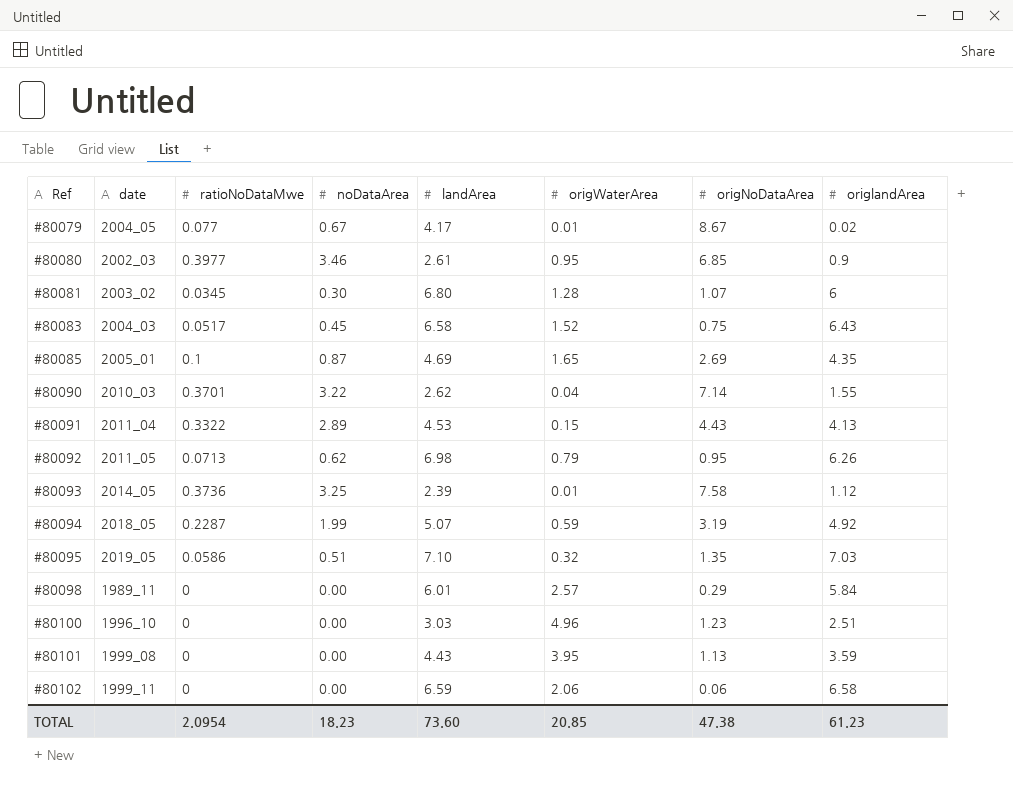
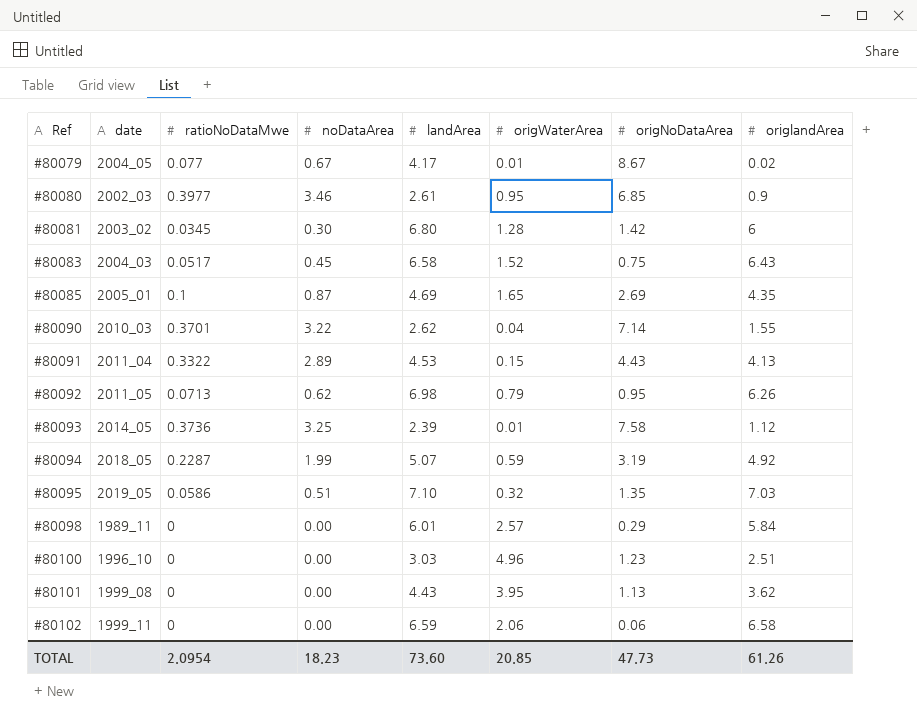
#80081 | origNoDataArea: 1.07 -> 1.42
#80101 | origlandArea: 3.59 -> 3.62
TOTAL | origNoDataArea: 47.38 -> 47.73
TOTAL | origlandArea: 61.23 -> 61.26

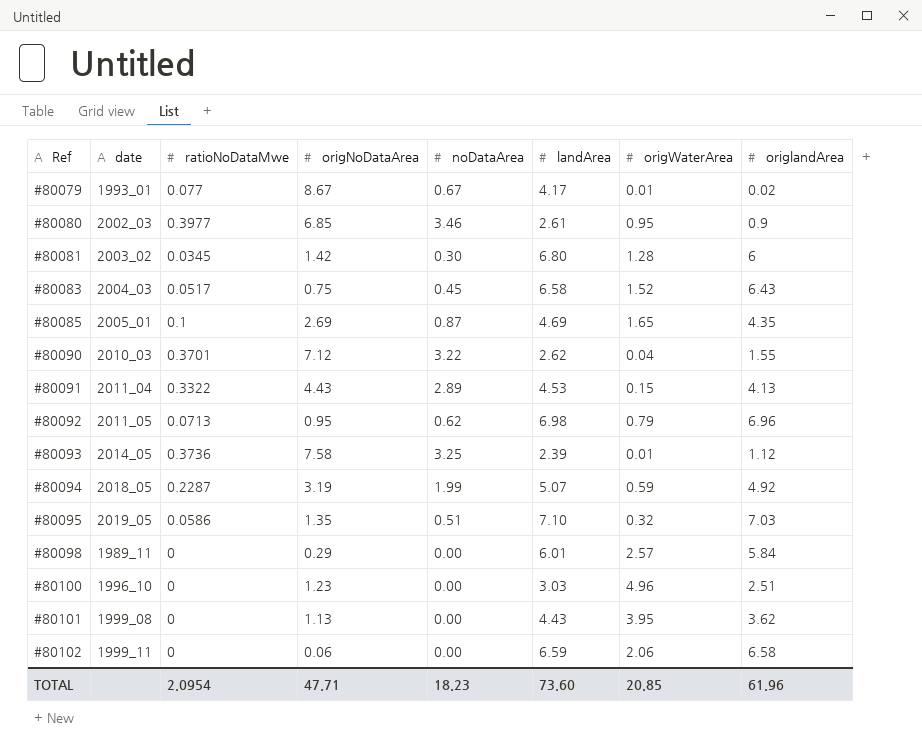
column origNoDataArea | position: 7 -> 4
#80079 | date: 2004_05 -> 1993_01
#80090 | origNoDataArea: 7.14 -> 7.12
#80092 | origlandArea: 6.26 -> 6.96
TOTAL | origNoDataArea: 47.73 -> 47.71
TOTAL | origlandArea: 61.26 -> 61.96

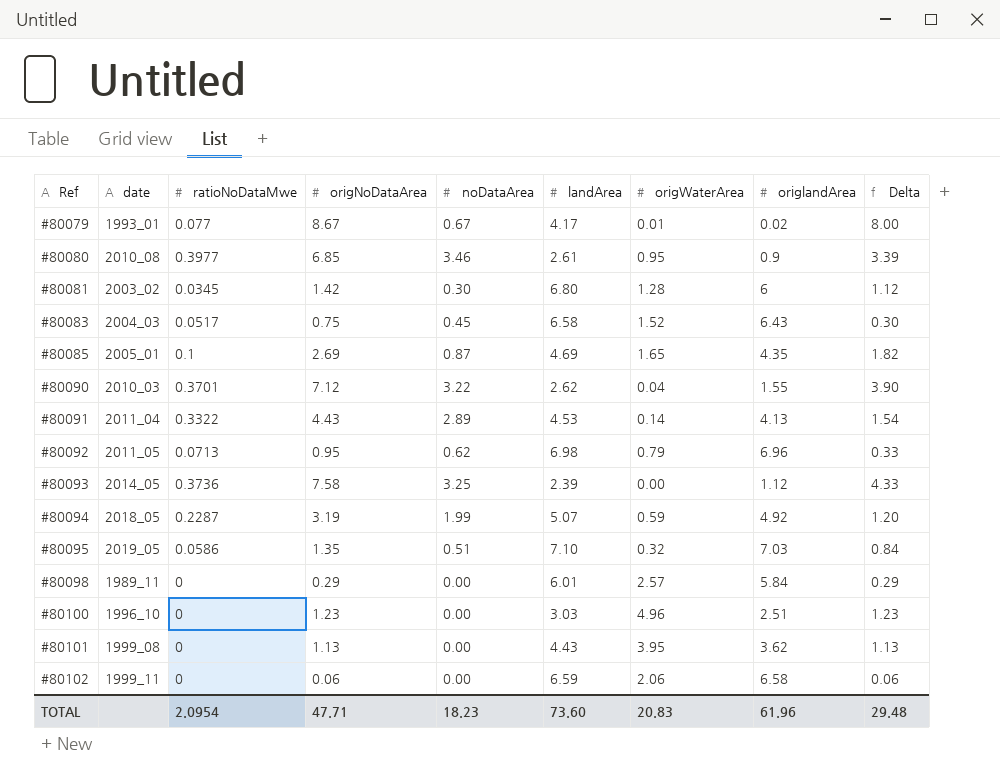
column Delta | formula: none -> [origNoDataArea] - [noDataArea]
#80080 | date: 2002_03 -> 2010_08
#80091 | origWaterArea: 0.15 -> 0.14
#80093 | origWaterArea: 0.01 -> 0.00
TOTAL | origWaterArea: 20.85 -> 20.83

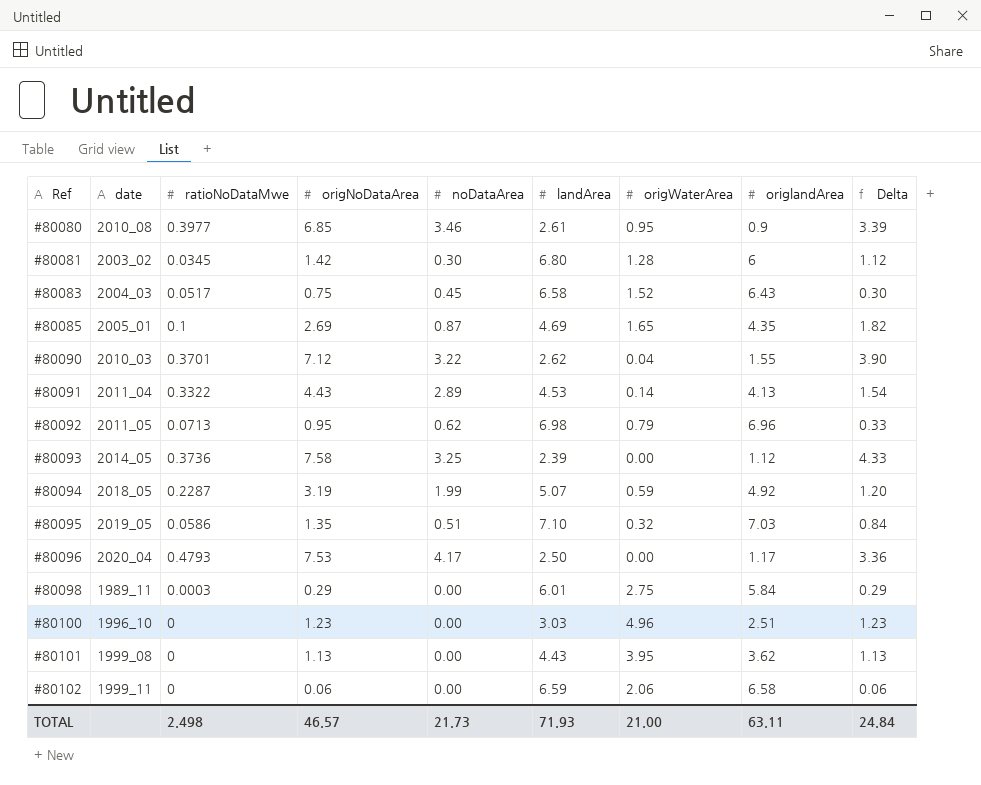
row #80079: 1993_01 | 0.077 | 8.67 | 0.67 | 4.17 | 0.01 | 0.02 | 8.00 -> none
row #80096: none -> 2020_04 | 0.4793 | 7.53 | 4.17 | 2.50 | 0.00 | 1.17 | 3.36
#80098 | ratioNoDataMwe: 0 -> 0.0003
#80098 | origWaterArea: 2.57 -> 2.75
TOTAL | ratioNoDataMwe: 2.0954 -> 2.498
TOTAL | origNoDataArea: 47.71 -> 46.57
TOTAL | noDataArea: 18.23 -> 21.73
TOTAL | landArea: 73.60 -> 71.93
TOTAL | origWaterArea: 20.83 -> 21.00
TOTAL | origlandArea: 61.96 -> 63.11
TOTAL | Delta: 29.48 -> 24.84

